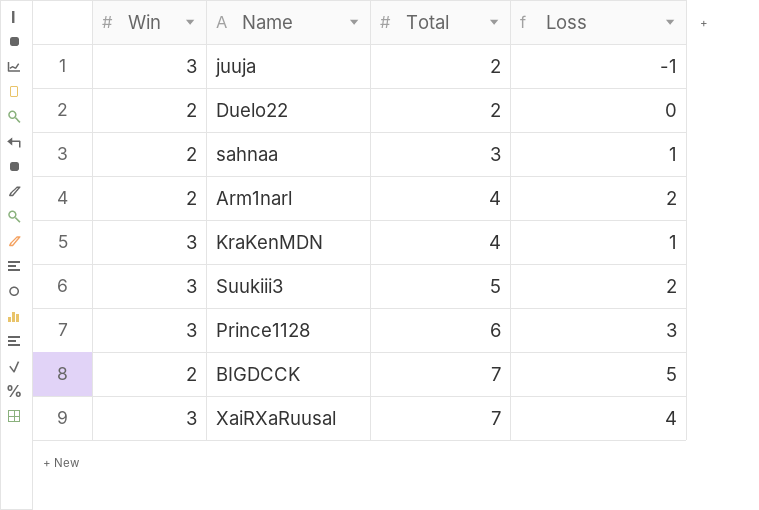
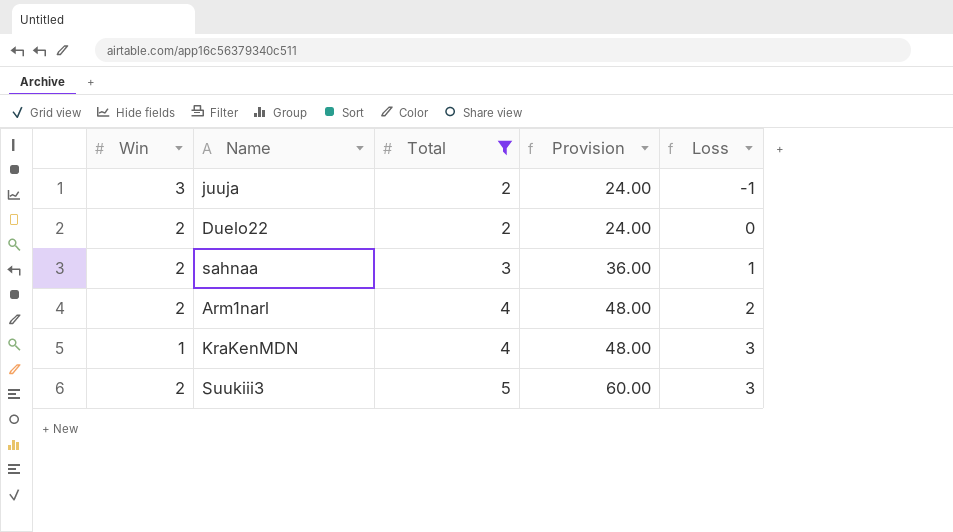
filter: none -> Total <= 5
column Provision | formula: none -> [Total] * 12
KraKenMDN | Win: 3 -> 1
KraKenMDN | Loss: 1 -> 3
Suukiii3 | Win: 3 -> 2
Suukiii3 | Loss: 2 -> 3

